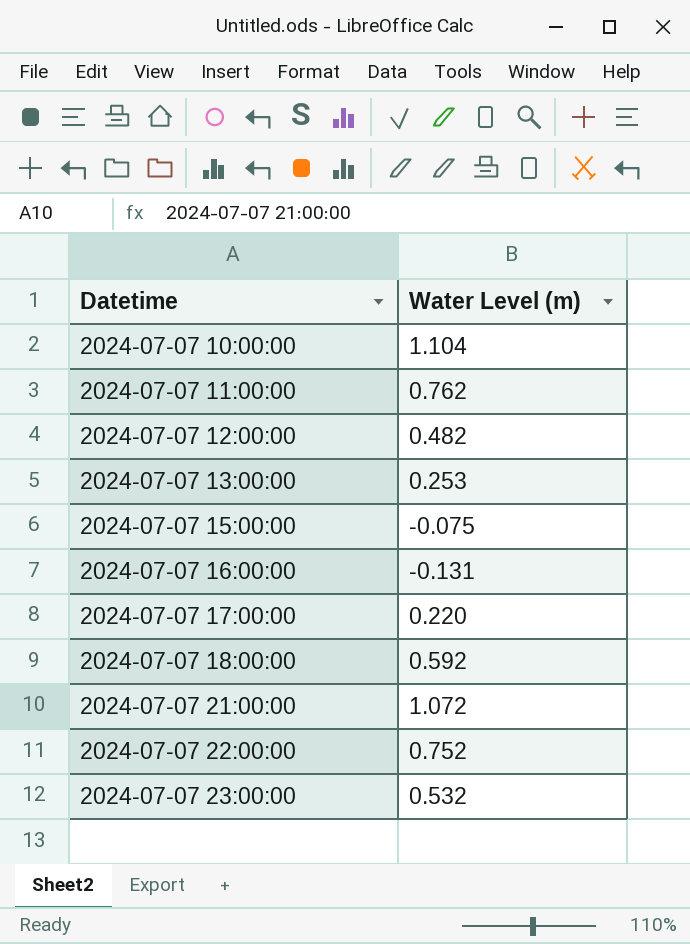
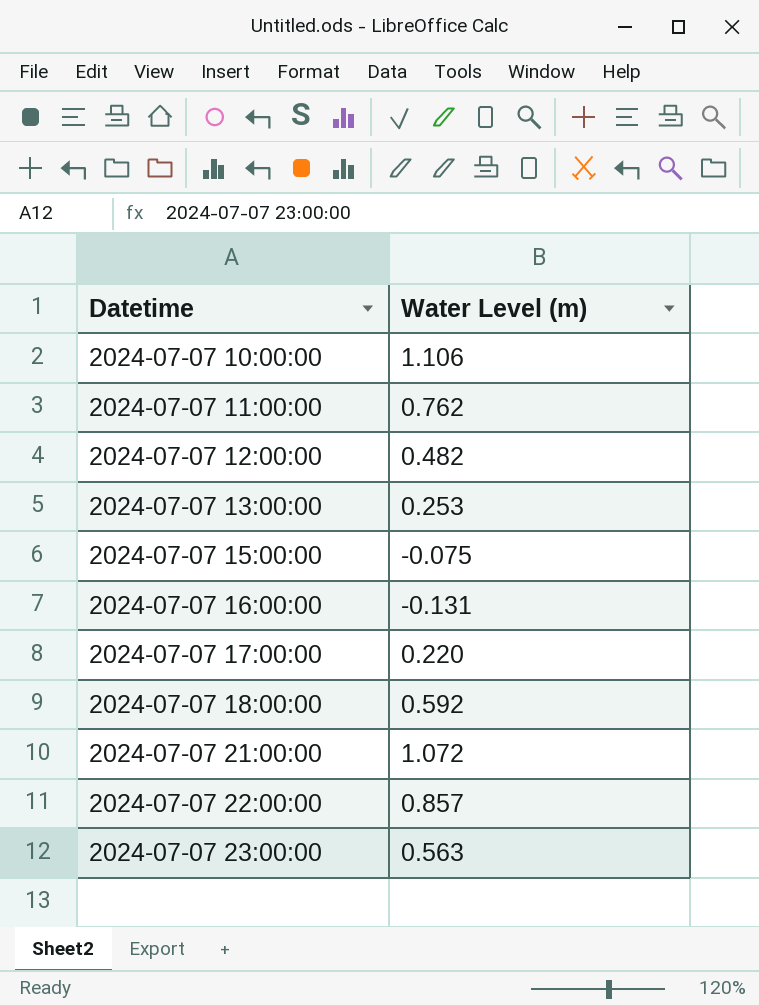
2024-07-07 10:00:00 | Water Level (m): 1.104 -> 1.106
2024-07-07 22:00:00 | Water Level (m): 0.752 -> 0.857
2024-07-07 23:00:00 | Water Level (m): 0.532 -> 0.563

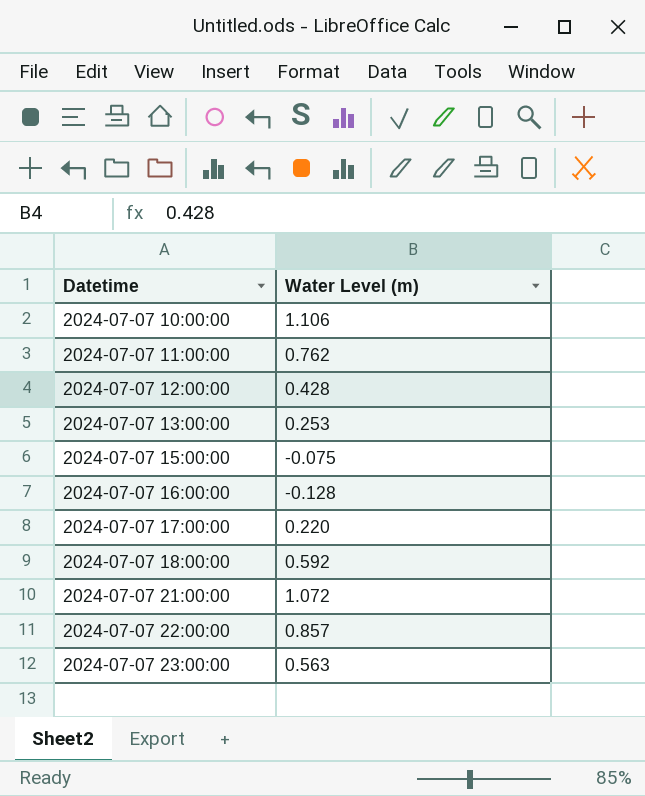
2024-07-07 12:00:00 | Water Level (m): 0.482 -> 0.428
2024-07-07 16:00:00 | Water Level (m): -0.131 -> -0.128

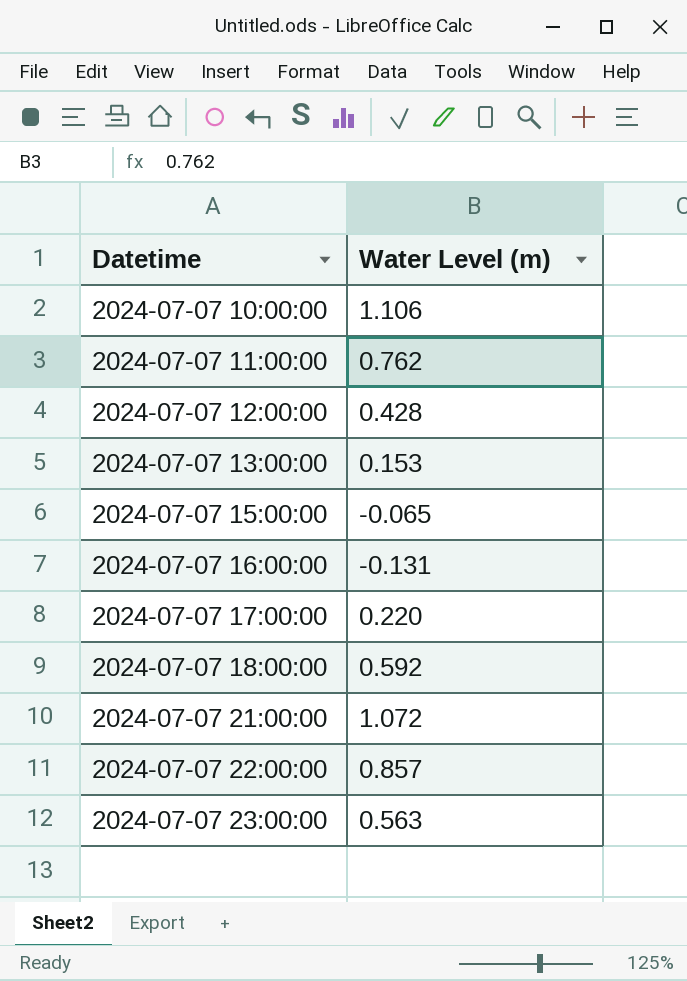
2024-07-07 13:00:00 | Water Level (m): 0.253 -> 0.153
2024-07-07 15:00:00 | Water Level (m): -0.075 -> -0.065
2024-07-07 16:00:00 | Water Level (m): -0.128 -> -0.131

